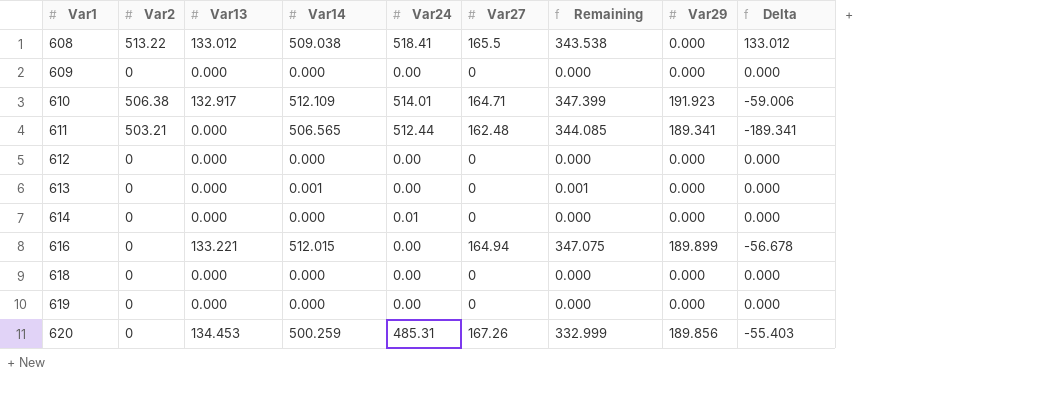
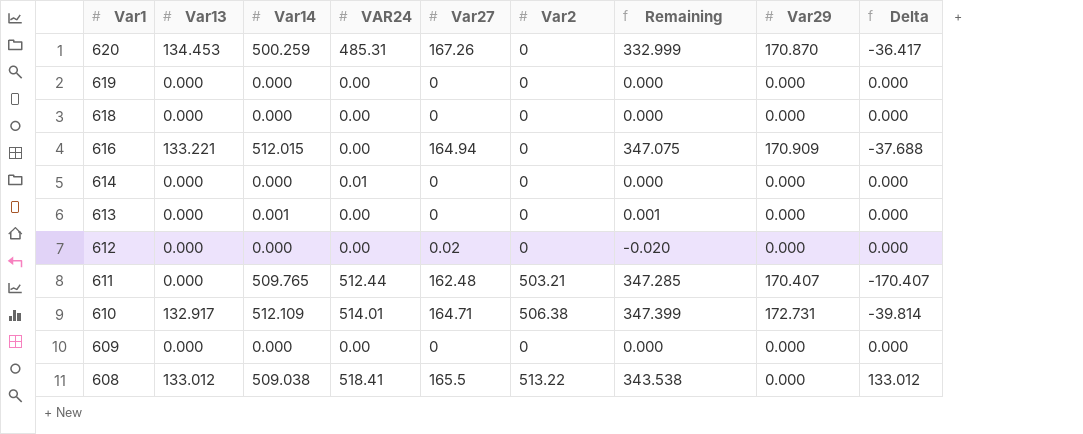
row order: Var1 ascending -> Var1 descending
column name: Var24 -> VAR24
column Var2 | position: 2 -> 6
620 | Var29: 189.856 -> 170.870
620 | Delta: -55.403 -> -36.417
616 | Var29: 189.899 -> 170.909
616 | Delta: -56.678 -> -37.688
612 | Var27: 0 -> 0.02
612 | Remaining: 0.000 -> -0.020
611 | Var14: 506.565 -> 509.765
611 | Remaining: 344.085 -> 347.285
611 | Var29: 189.341 -> 170.407
611 | Delta: -189.341 -> -170.407
610 | Var29: 191.923 -> 172.731
610 | Delta: -59.006 -> -39.814

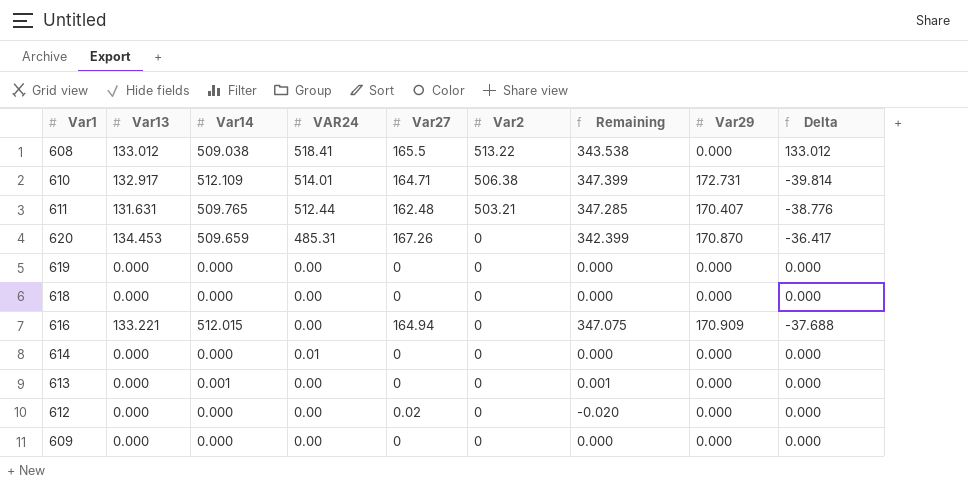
row order: Var1 descending -> Var2 descending
611 | Var13: 0.000 -> 131.631
611 | Delta: -170.407 -> -38.776
620 | Var14: 500.259 -> 509.659
620 | Remaining: 332.999 -> 342.399

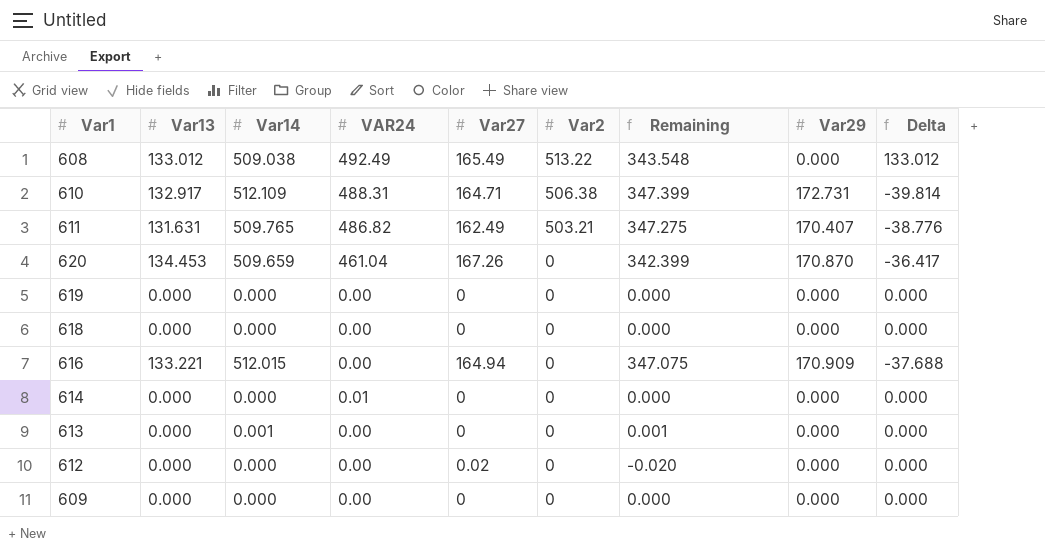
608 | VAR24: 518.41 -> 492.49
608 | Var27: 165.5 -> 165.49
608 | Remaining: 343.538 -> 343.548
610 | VAR24: 514.01 -> 488.31
611 | VAR24: 512.44 -> 486.82
611 | Var27: 162.48 -> 162.49
611 | Remaining: 347.285 -> 347.275
620 | VAR24: 485.31 -> 461.04

